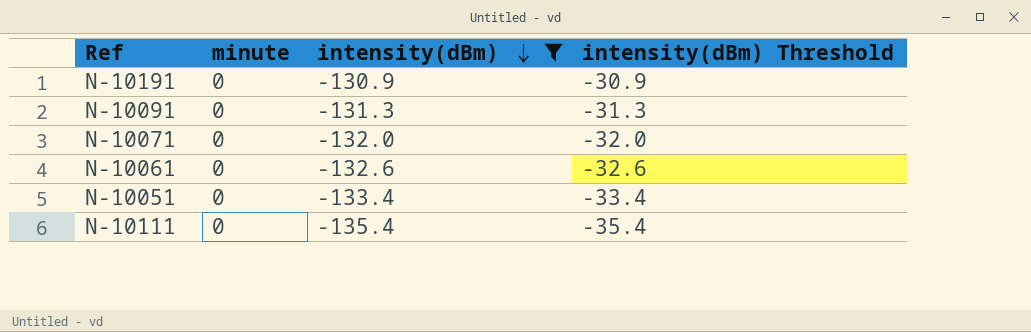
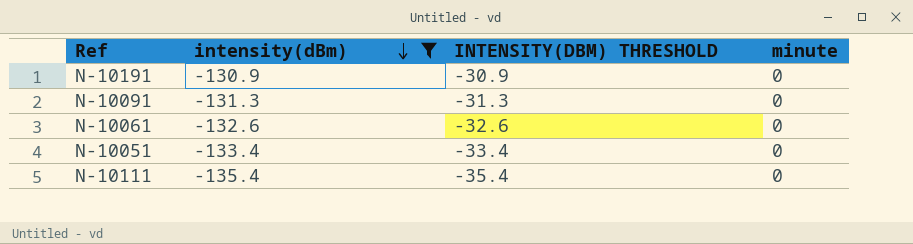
column name: intensity(dBm) Threshold -> INTENSITY(DBM) THRESHOLD
column minute | position: 2 -> 4
row N-10071: 0 | -132.0 | -32.0 -> none

